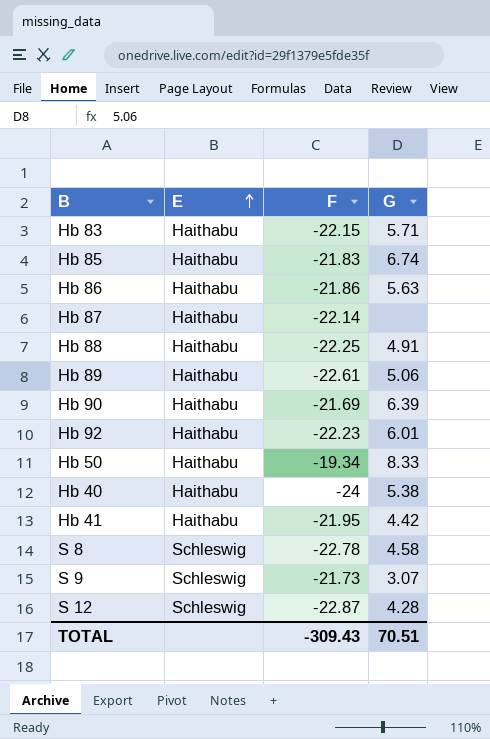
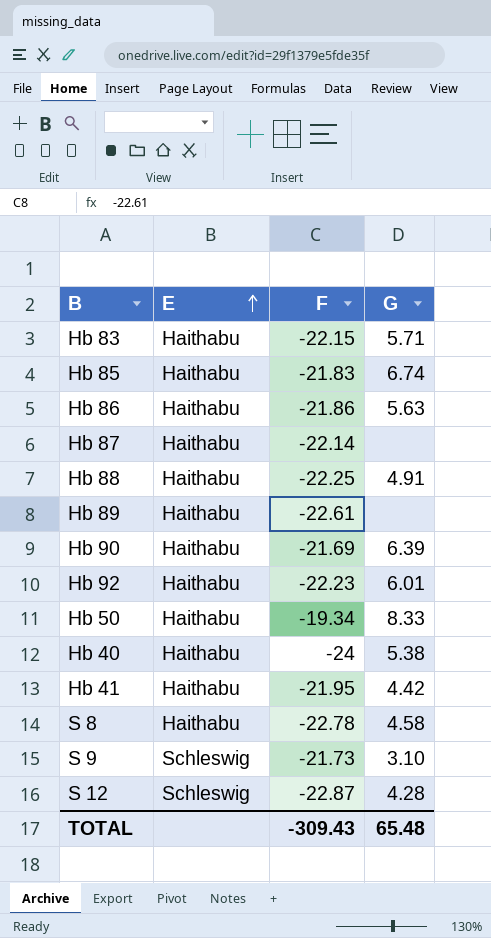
Hb 89 | G: 5.06 -> none
S 8 | E: Schleswig -> Haithabu
S 9 | G: 3.07 -> 3.10
TOTAL | G: 70.51 -> 65.48

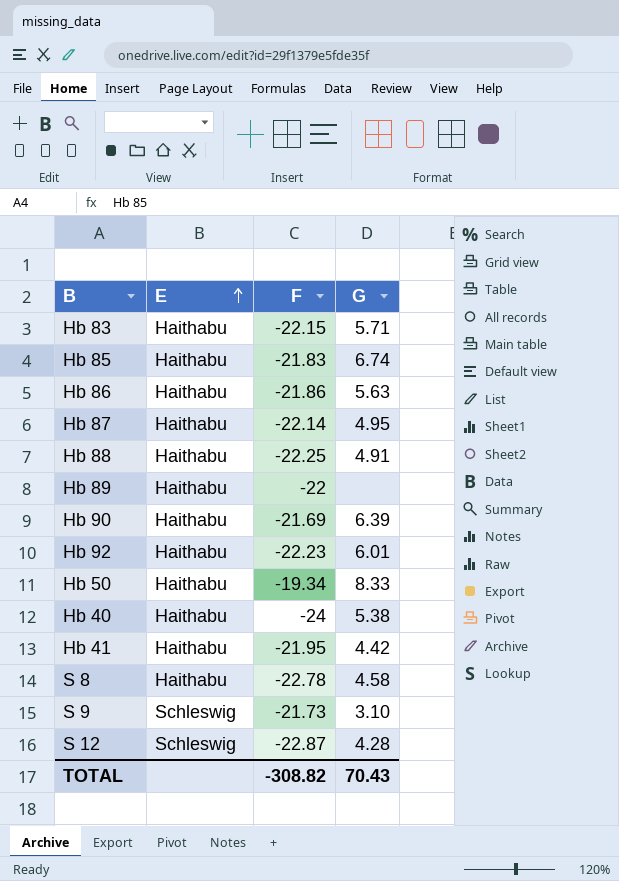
Hb 87 | G: none -> 4.95
Hb 89 | F: -22.61 -> -22
TOTAL | F: -309.43 -> -308.82
TOTAL | G: 65.48 -> 70.43

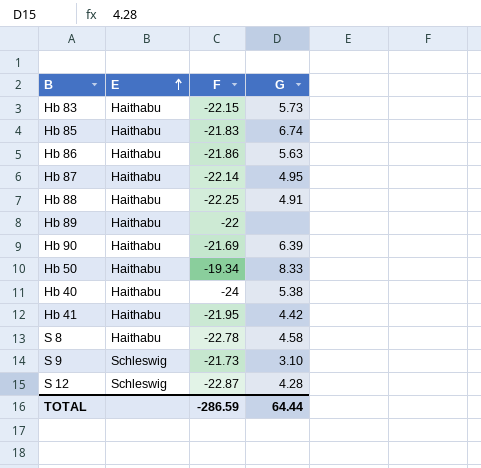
row Hb 92: Haithabu | -22.23 | 6.01 -> none
Hb 83 | G: 5.71 -> 5.73
TOTAL | F: -308.82 -> -286.59
TOTAL | G: 70.43 -> 64.44

